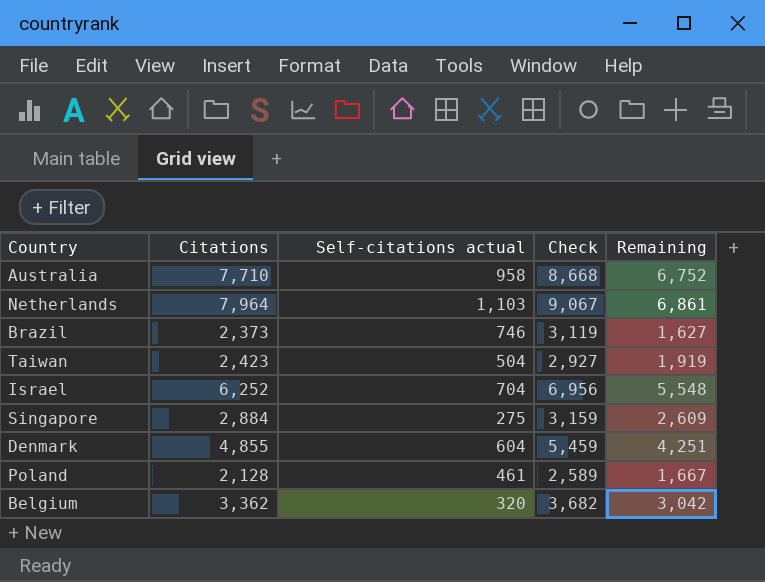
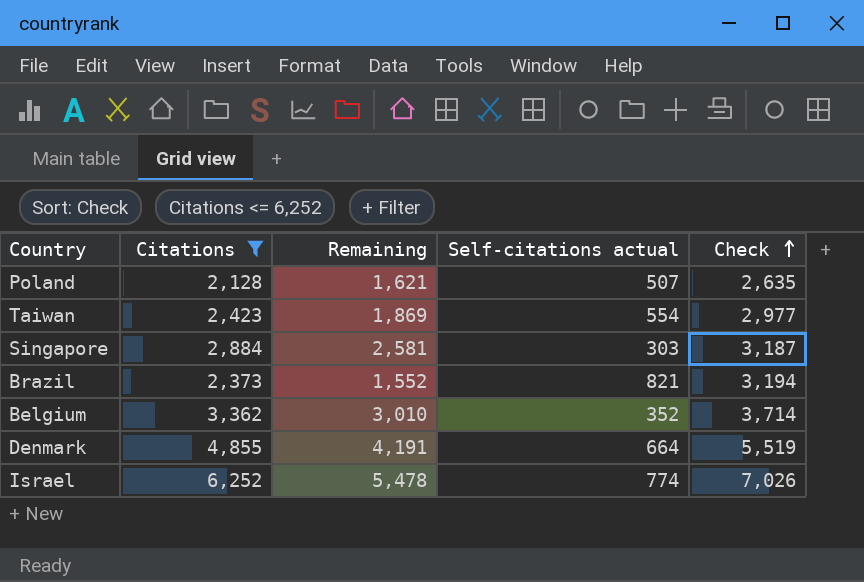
filter: none -> Citations <= 6,252
row order: none -> Check ascending
column Remaining | position: 5 -> 3
Poland | Remaining: 1,667 -> 1,621
Poland | Self-citations actual: 461 -> 507
Poland | Check: 2,589 -> 2,635
Taiwan | Remaining: 1,919 -> 1,869
Taiwan | Self-citations actual: 504 -> 554
Taiwan | Check: 2,927 -> 2,977
Singapore | Remaining: 2,609 -> 2,581
Singapore | Self-citations actual: 275 -> 303
Singapore | Check: 3,159 -> 3,187
Brazil | Remaining: 1,627 -> 1,552
Brazil | Self-citations actual: 746 -> 821
Brazil | Check: 3,119 -> 3,194
Belgium | Remaining: 3,042 -> 3,010
Belgium | Self-citations actual: 320 -> 352
Belgium | Check: 3,682 -> 3,714
Denmark | Remaining: 4,251 -> 4,191
Denmark | Self-citations actual: 604 -> 664
Denmark | Check: 5,459 -> 5,519
Israel | Remaining: 5,548 -> 5,478
Israel | Self-citations actual: 704 -> 774
Israel | Check: 6,956 -> 7,026

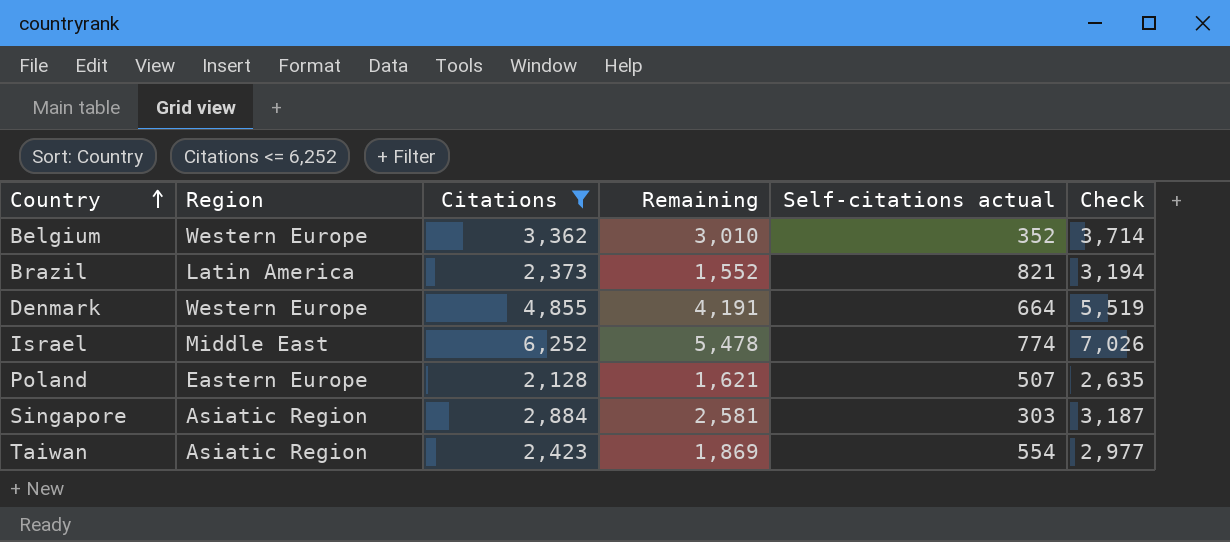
row order: Check ascending -> Country ascending
column Region | position: none -> 2

